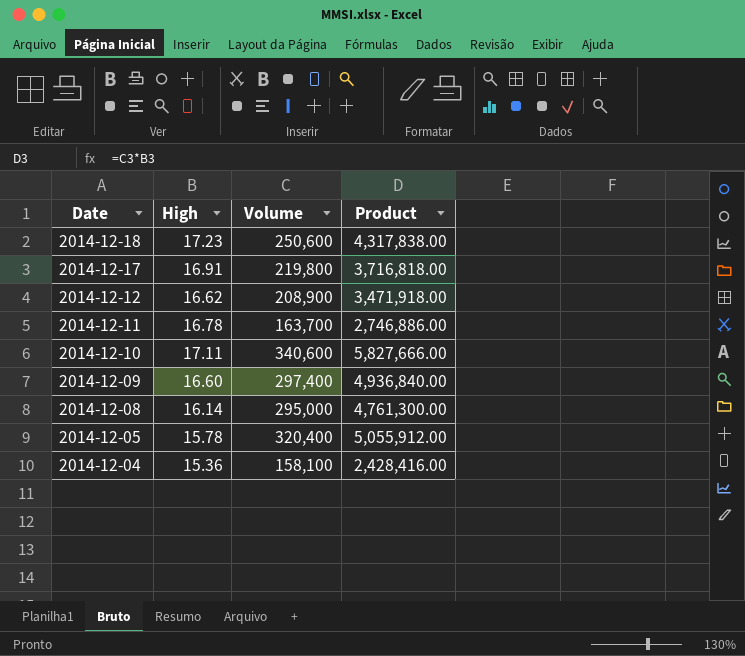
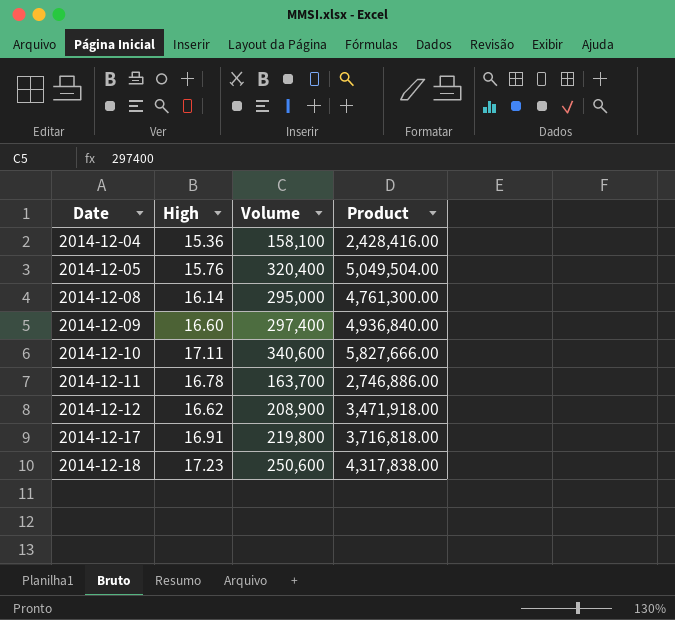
row order: Date descending -> Date ascending
2014-12-05 | High: 15.78 -> 15.76
2014-12-05 | Product: 5,055,912.00 -> 5,049,504.00

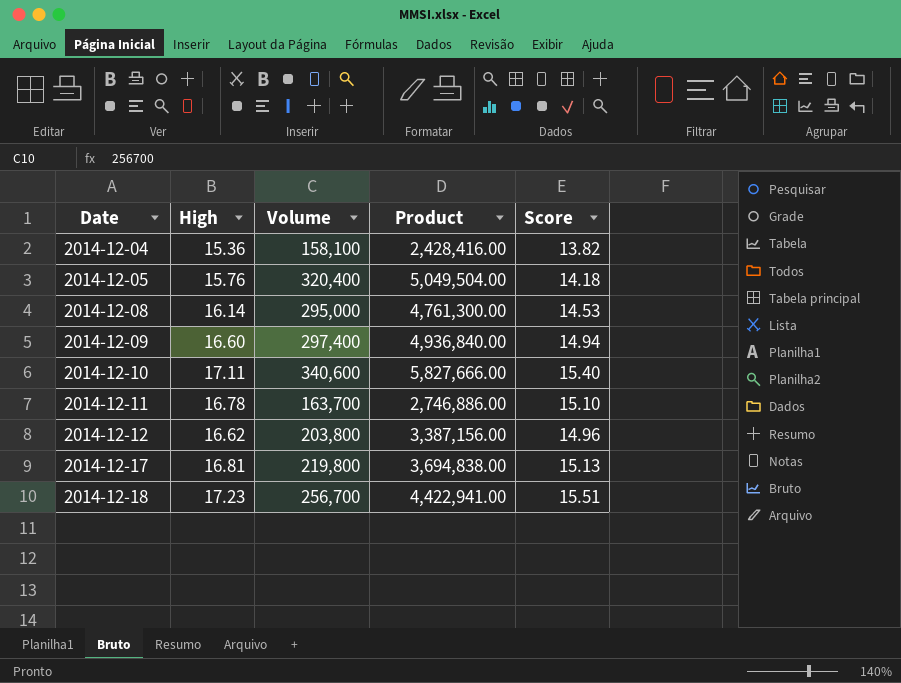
column Score | formula: none -> [High] * 0.9
2014-12-12 | Volume: 208,900 -> 203,800
2014-12-12 | Product: 3,471,918.00 -> 3,387,156.00
2014-12-17 | High: 16.91 -> 16.81
2014-12-17 | Product: 3,716,818.00 -> 3,694,838.00
2014-12-18 | Volume: 250,600 -> 256,700
2014-12-18 | Product: 4,317,838.00 -> 4,422,941.00

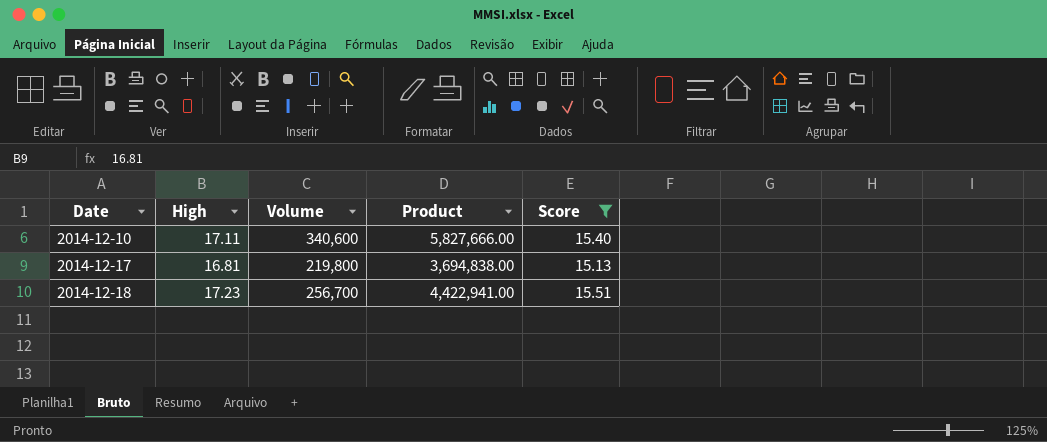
filter: none -> Score >= 15.13

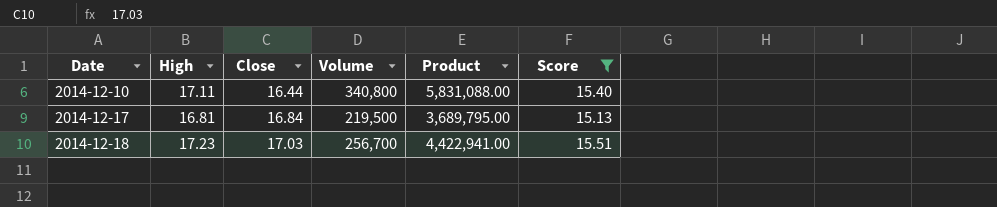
column Close | position: none -> 3
2014-12-10 | Volume: 340,600 -> 340,800
2014-12-10 | Product: 5,827,666.00 -> 5,831,088.00
2014-12-17 | Volume: 219,800 -> 219,500
2014-12-17 | Product: 3,694,838.00 -> 3,689,795.00

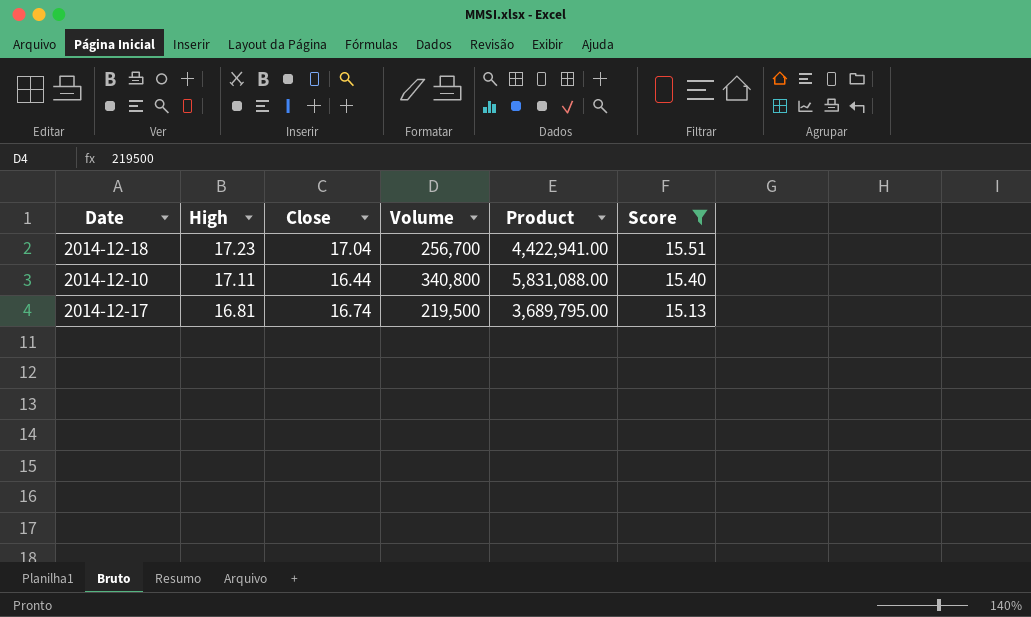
row order: Date ascending -> High descending
2014-12-18 | Close: 17.03 -> 17.04
2014-12-17 | Close: 16.84 -> 16.74

